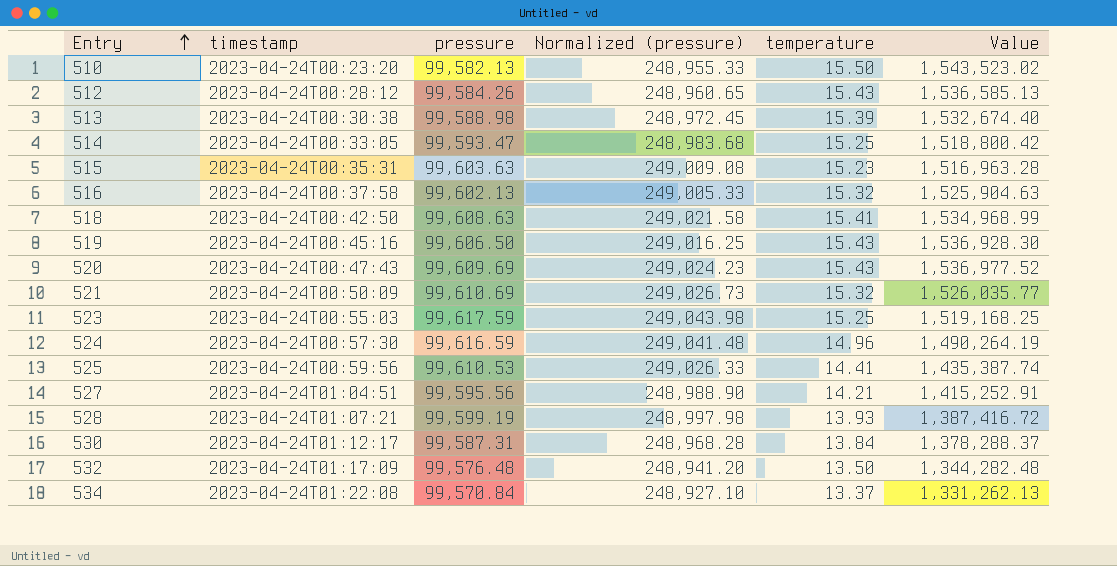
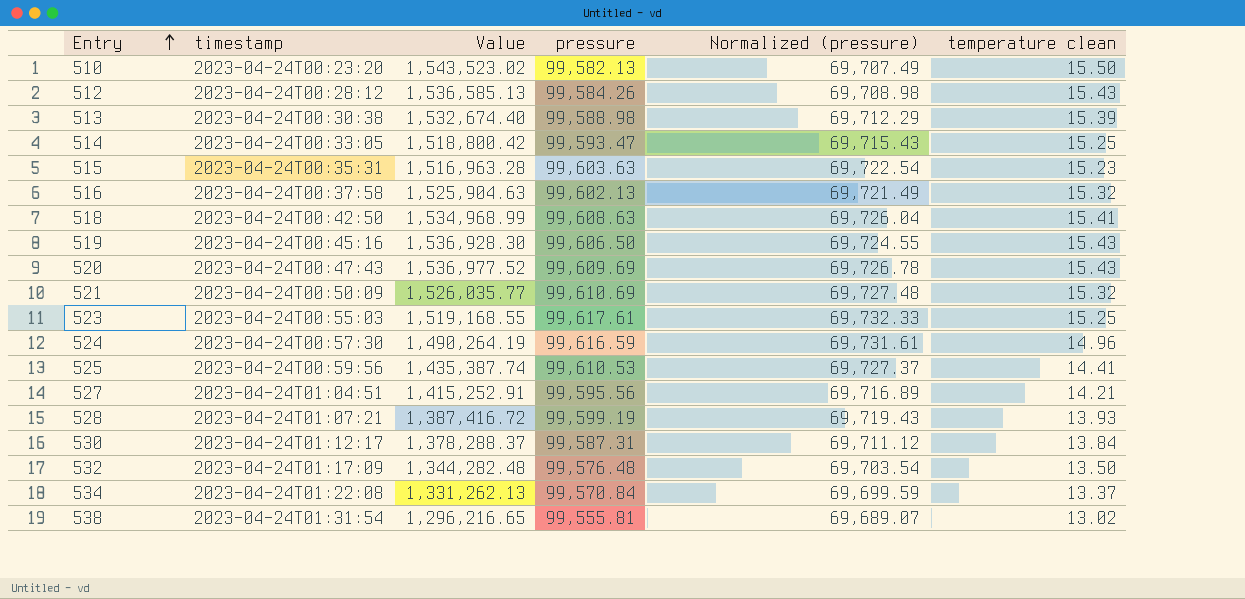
column Value | position: 6 -> 3
column Normalized (pressure) | formula: [pressure] * 2.5 -> [pressure] * 0.7
column name: temperature -> temperature clean
523 | Value: 1,519,168.25 -> 1,519,168.55
523 | pressure: 99,617.59 -> 99,617.61
row 538: none -> 2023-04-24T01:31:54 | 1,296,216.65 | 99,555.81 | 69,689.07 | 13.02

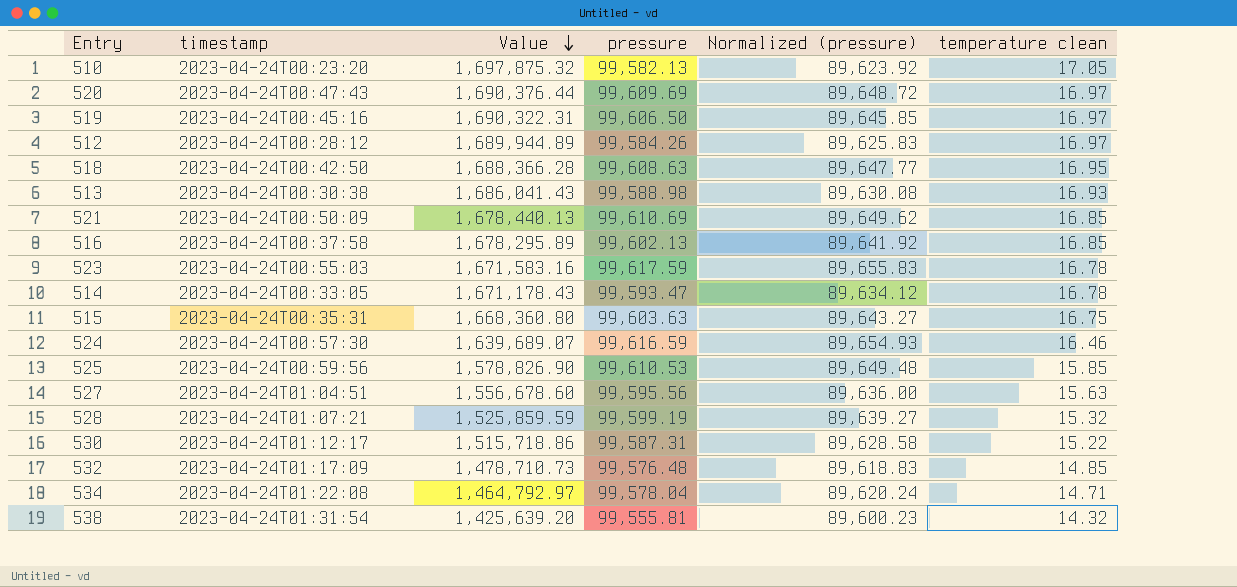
row order: Entry ascending -> Value descending
column Normalized (pressure) | formula: [pressure] * 0.7 -> [pressure] * 0.9
510 | Value: 1,543,523.02 -> 1,697,875.32
510 | temperature clean: 15.50 -> 17.05
520 | Value: 1,536,977.52 -> 1,690,376.44
520 | temperature clean: 15.43 -> 16.97
519 | Value: 1,536,928.30 -> 1,690,322.31
519 | temperature clean: 15.43 -> 16.97
512 | Value: 1,536,585.13 -> 1,689,944.89
512 | temperature clean: 15.43 -> 16.97
518 | Value: 1,534,968.99 -> 1,688,366.28
518 | temperature clean: 15.41 -> 16.95
513 | Value: 1,532,674.40 -> 1,686,041.43
513 | temperature clean: 15.39 -> 16.93
521 | Value: 1,526,035.77 -> 1,678,440.13
521 | temperature clean: 15.32 -> 16.85
516 | Value: 1,525,904.63 -> 1,678,295.89
516 | temperature clean: 15.32 -> 16.85
523 | Value: 1,519,168.55 -> 1,671,583.16
523 | pressure: 99,617.61 -> 99,617.59
523 | temperature clean: 15.25 -> 16.78
514 | Value: 1,518,800.42 -> 1,671,178.43
514 | temperature clean: 15.25 -> 16.78
515 | Value: 1,516,963.28 -> 1,668,360.80
515 | temperature clean: 15.23 -> 16.75
524 | Value: 1,490,264.19 -> 1,639,689.07
524 | temperature clean: 14.96 -> 16.46
525 | Value: 1,435,387.74 -> 1,578,826.90
525 | temperature clean: 14.41 -> 15.85
527 | Value: 1,415,252.91 -> 1,556,678.60
527 | temperature clean: 14.21 -> 15.63
528 | Value: 1,387,416.72 -> 1,525,859.59
528 | temperature clean: 13.93 -> 15.32
530 | Value: 1,378,288.37 -> 1,515,718.86
530 | temperature clean: 13.84 -> 15.22
532 | Value: 1,344,282.48 -> 1,478,710.73
532 | temperature clean: 13.50 -> 14.85
534 | Value: 1,331,262.13 -> 1,464,792.97
534 | pressure: 99,570.84 -> 99,578.04
534 | temperature clean: 13.37 -> 14.71
538 | Value: 1,296,216.65 -> 1,425,639.20
538 | temperature clean: 13.02 -> 14.32

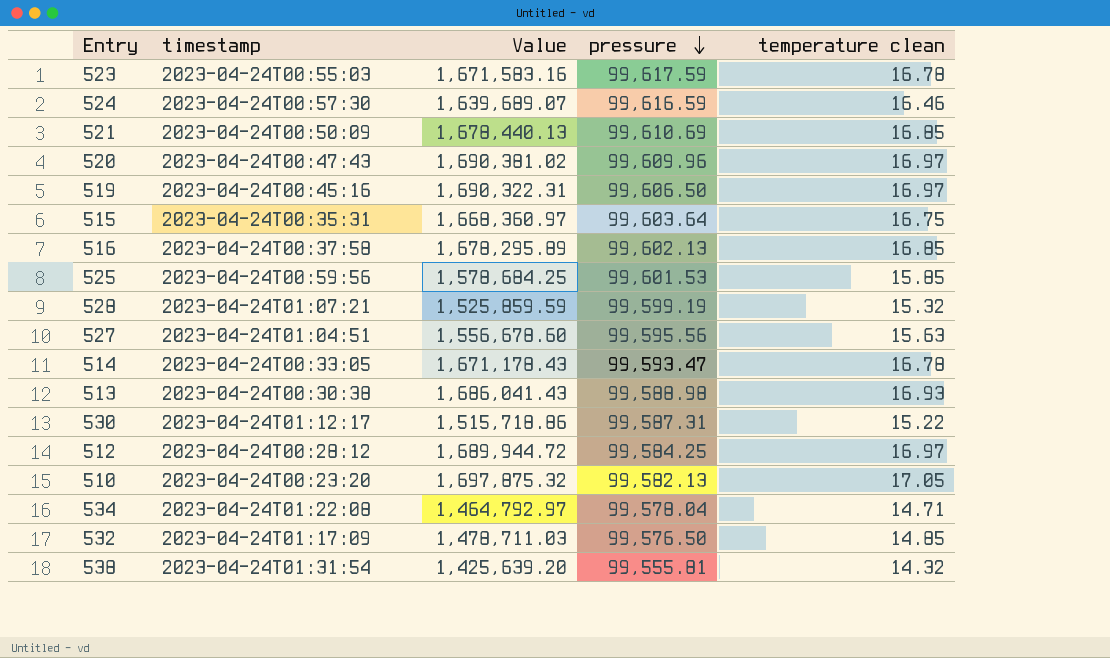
row order: Value descending -> pressure descending
column Normalized (pressure) | formula: [pressure] * 0.9 -> none
row 518: 2023-04-24T00:42:50 | 1,688,366.28 | 99,608.63 | 89,647.77 | 16.95 -> none
520 | Value: 1,690,376.44 -> 1,690,381.02
520 | pressure: 99,609.69 -> 99,609.96
515 | Value: 1,668,360.80 -> 1,668,360.97
515 | pressure: 99,603.63 -> 99,603.64
525 | Value: 1,578,826.90 -> 1,578,684.25
525 | pressure: 99,610.53 -> 99,601.53
512 | Value: 1,689,944.89 -> 1,689,944.72
512 | pressure: 99,584.26 -> 99,584.25
532 | Value: 1,478,710.73 -> 1,478,711.03
532 | pressure: 99,576.48 -> 99,576.50

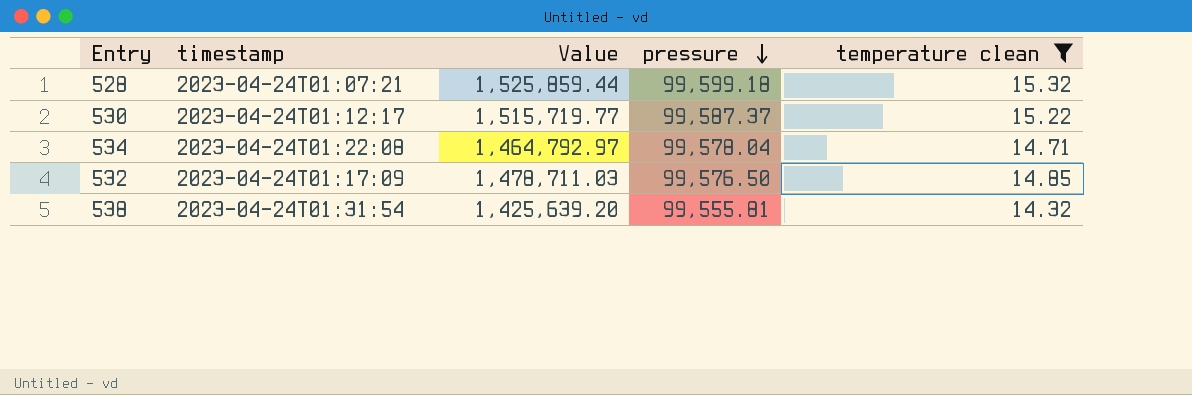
filter: none -> temperature clean <= 15.32
528 | Value: 1,525,859.59 -> 1,525,859.44
528 | pressure: 99,599.19 -> 99,599.18
530 | Value: 1,515,718.86 -> 1,515,719.77
530 | pressure: 99,587.31 -> 99,587.37

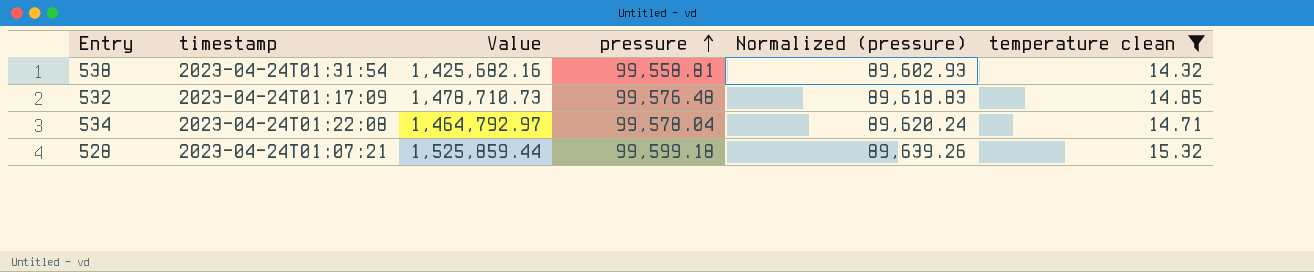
row order: pressure descending -> pressure ascending
column Normalized (pressure) | formula: none -> [pressure] * 0.9
row 530: 2023-04-24T01:12:17 | 1,515,719.77 | 99,587.37 | 15.22 -> none
538 | Value: 1,425,639.20 -> 1,425,682.16
538 | pressure: 99,555.81 -> 99,558.81
532 | Value: 1,478,711.03 -> 1,478,710.73
532 | pressure: 99,576.50 -> 99,576.48

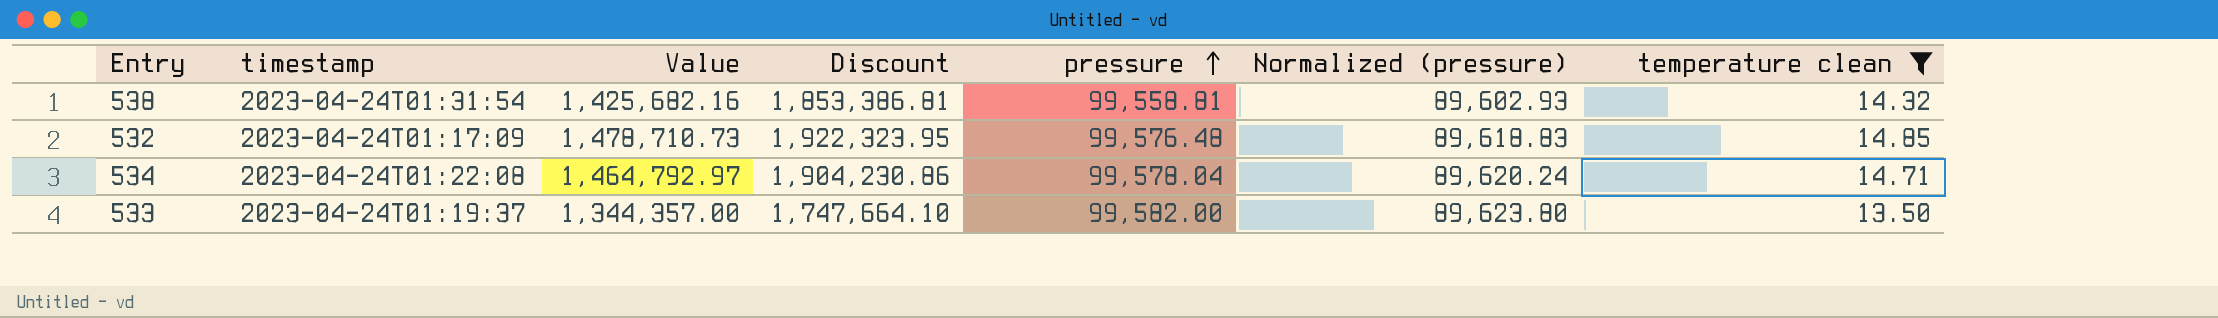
column Discount | formula: none -> [Value] * 1.3
row 528: 2023-04-24T01:07:21 | 1,525,859.44 | 99,599.18 | 89,639.26 | 15.32 -> none
row 533: none -> 2023-04-24T01:19:37 | 1,344,357.00 | 1,747,664.10 | 99,582.00 | 89,623.80 | 13.50

